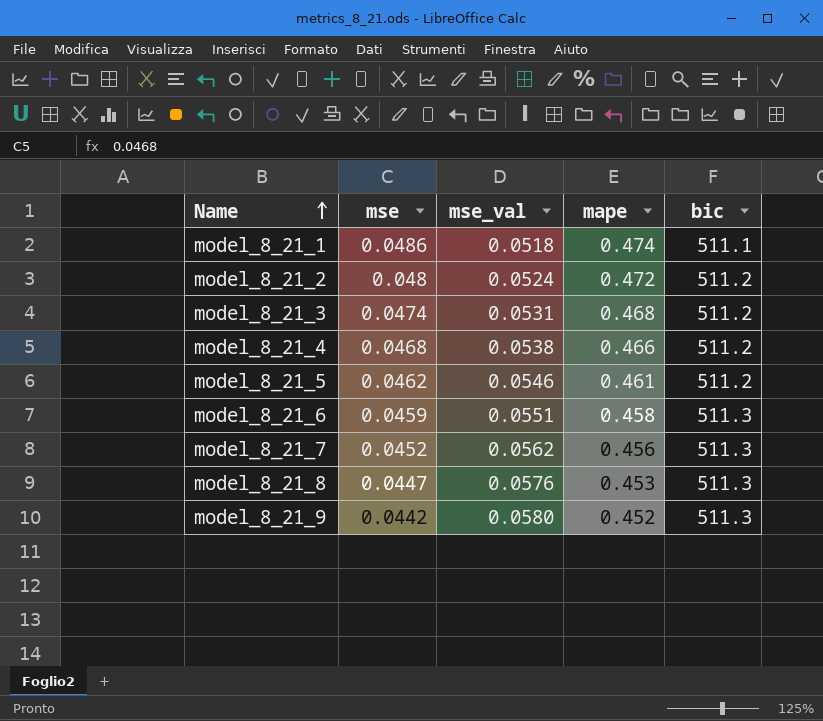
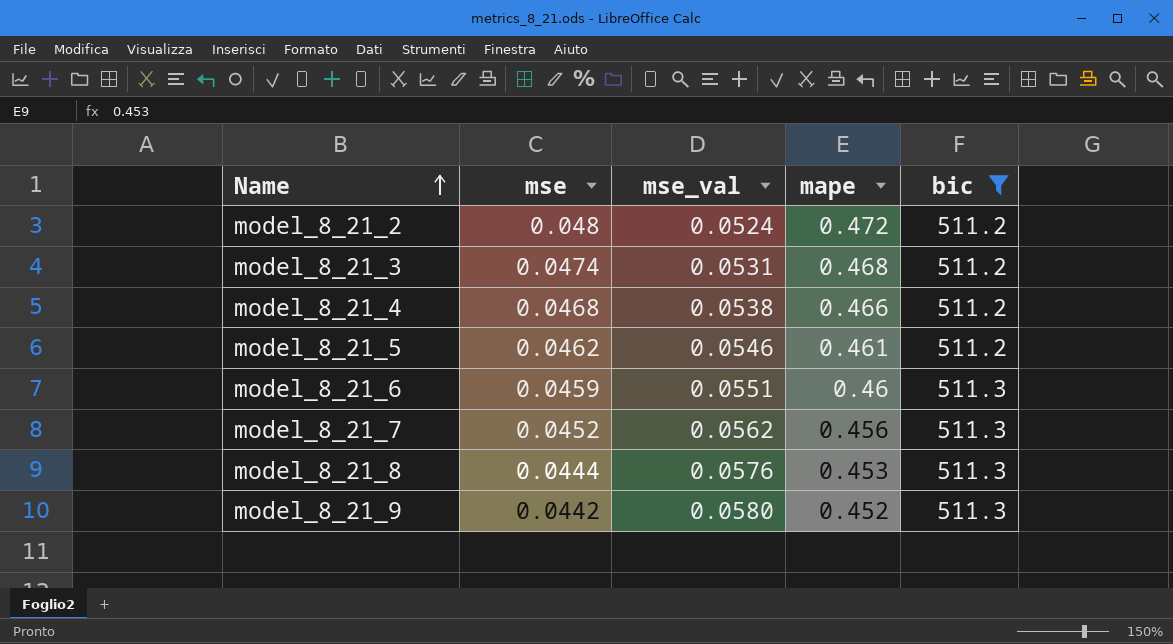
filter: none -> bic != 511.1
model_8_21_6 | mape: 0.458 -> 0.46
model_8_21_8 | mse: 0.0447 -> 0.0444

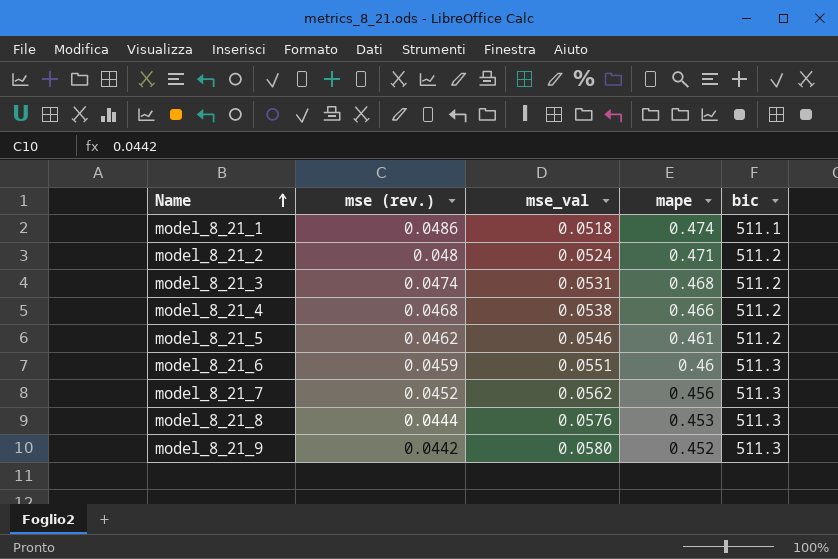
filter: bic != 511.1 -> none
column name: mse -> mse (rev.)
model_8_21_2 | mape: 0.472 -> 0.471

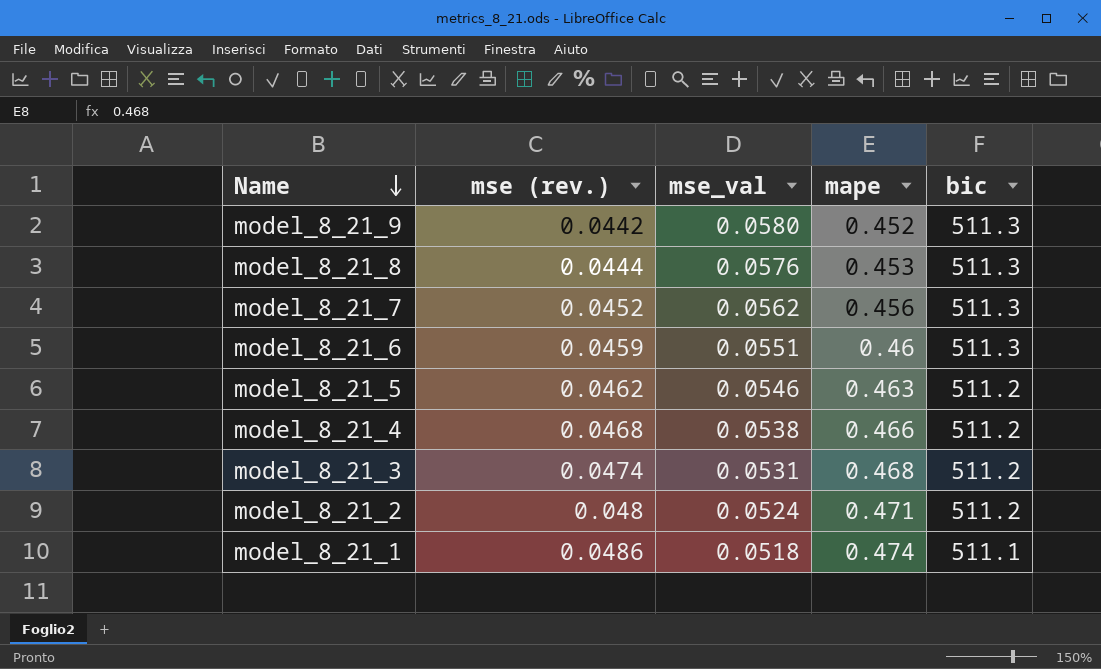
row order: Name ascending -> Name descending
model_8_21_5 | mape: 0.461 -> 0.463

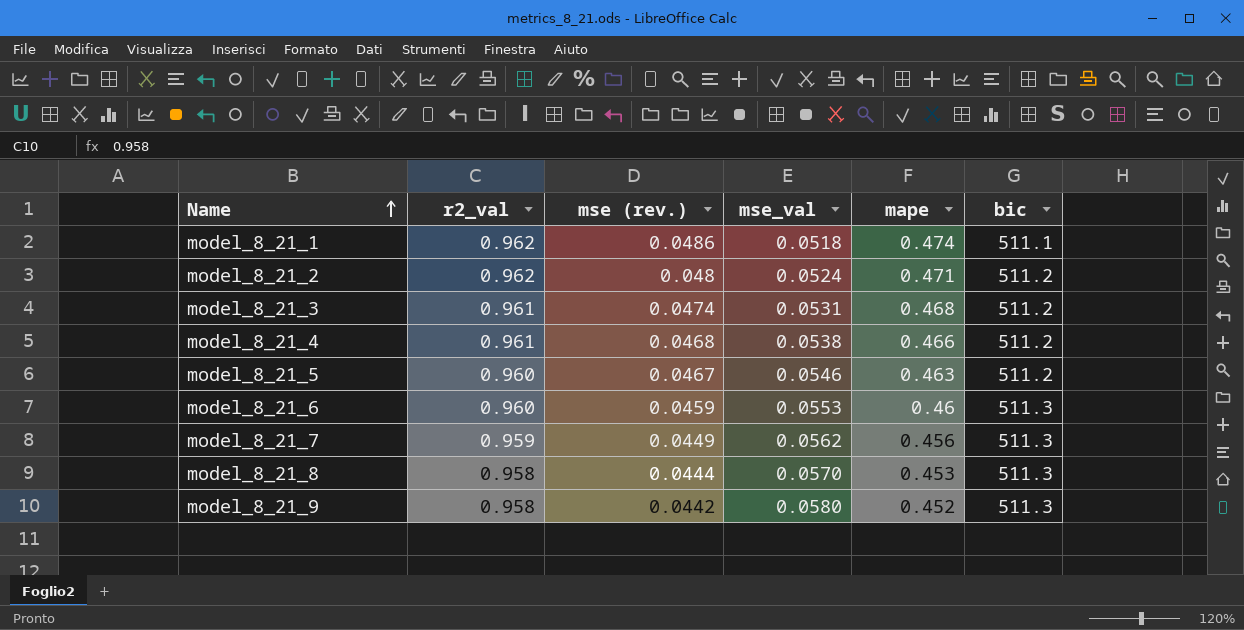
row order: Name descending -> Name ascending
column r2_val | position: none -> 2
model_8_21_5 | mse (rev.): 0.0462 -> 0.0467
model_8_21_6 | mse_val: 0.0551 -> 0.0553
model_8_21_7 | mse (rev.): 0.0452 -> 0.0449
model_8_21_8 | mse_val: 0.0576 -> 0.0570

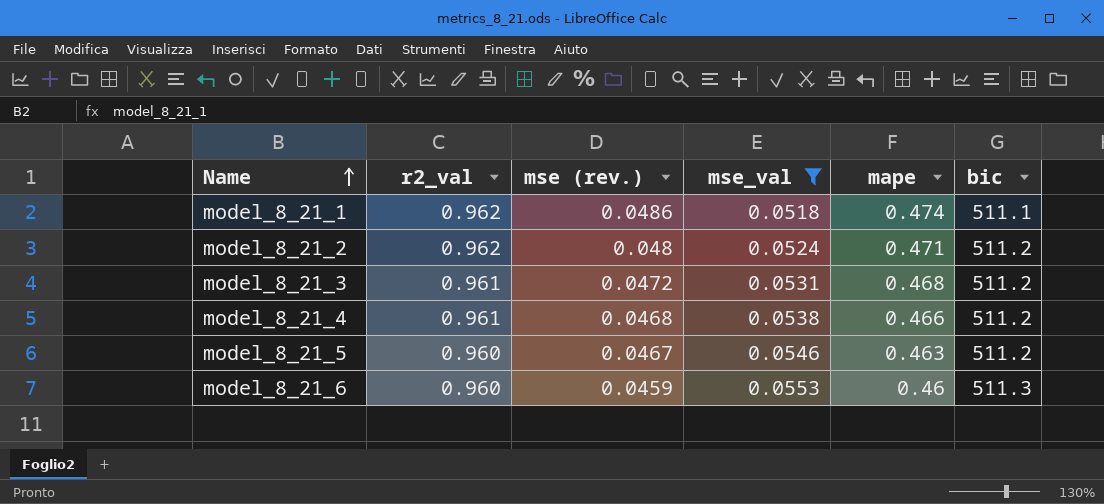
filter: none -> mse_val <= 0.0553
model_8_21_3 | mse (rev.): 0.0474 -> 0.0472

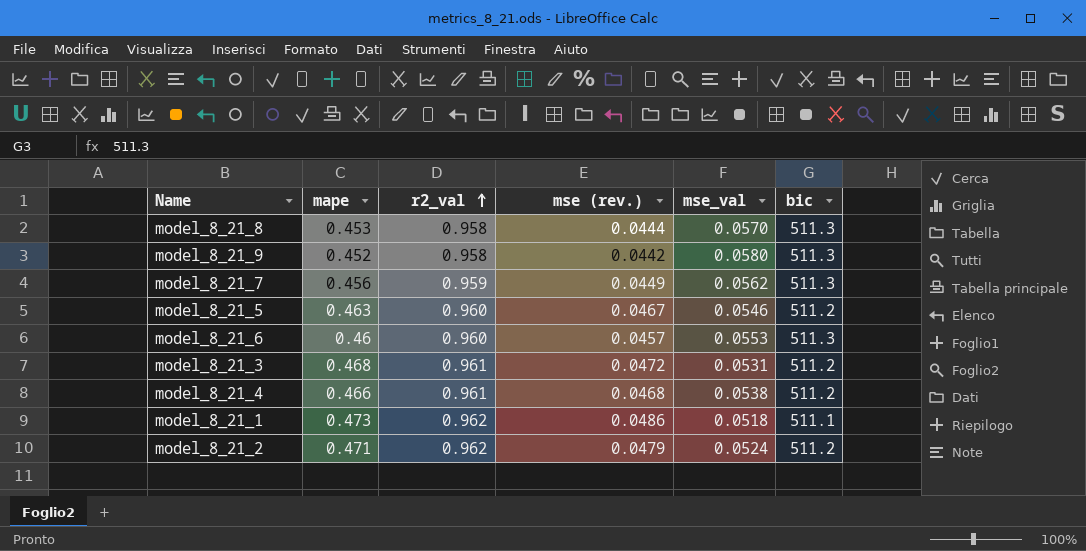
filter: mse_val <= 0.0553 -> none
row order: Name ascending -> r2_val ascending
column mape | position: 5 -> 2
model_8_21_6 | mse (rev.): 0.0459 -> 0.0457
model_8_21_1 | mape: 0.474 -> 0.473
model_8_21_2 | mse (rev.): 0.048 -> 0.0479

